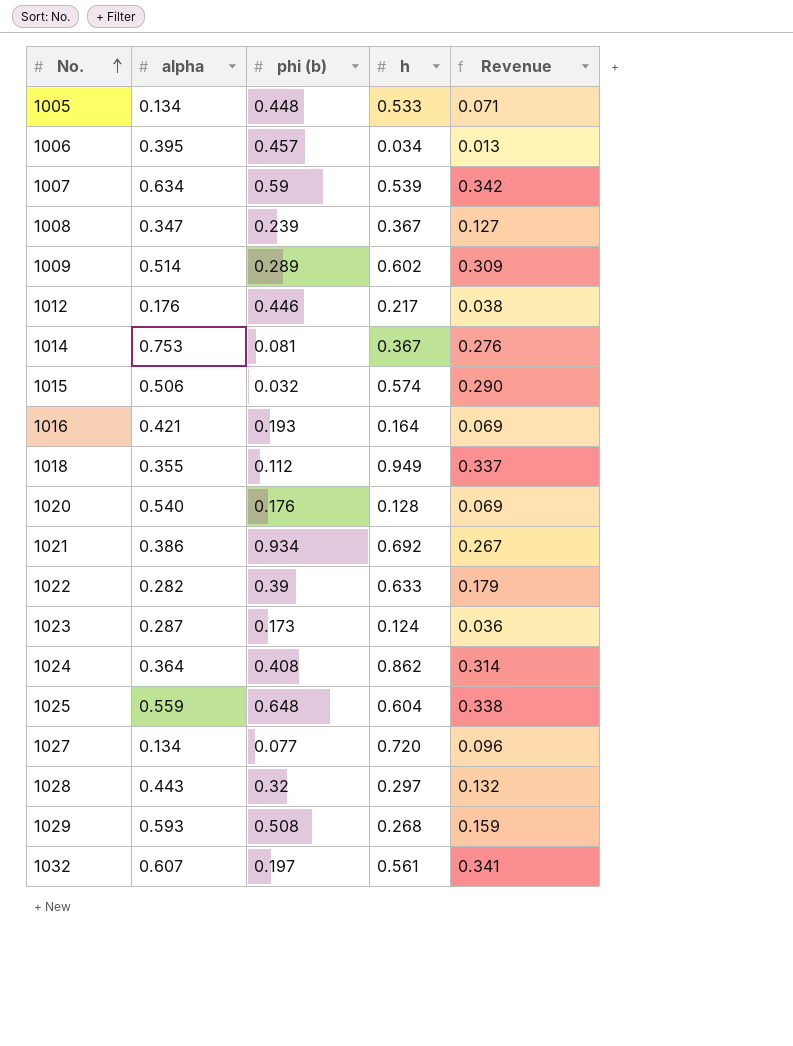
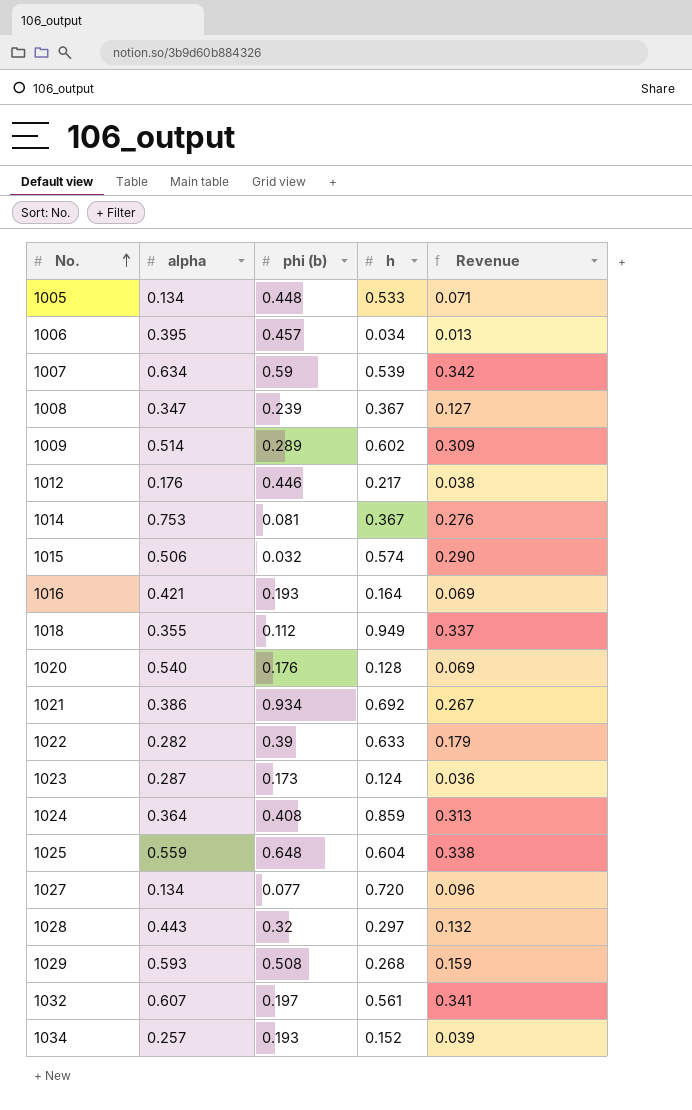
1024 | h: 0.862 -> 0.859
1024 | Revenue: 0.314 -> 0.313
row 1034: none -> 0.257 | 0.193 | 0.152 | 0.039

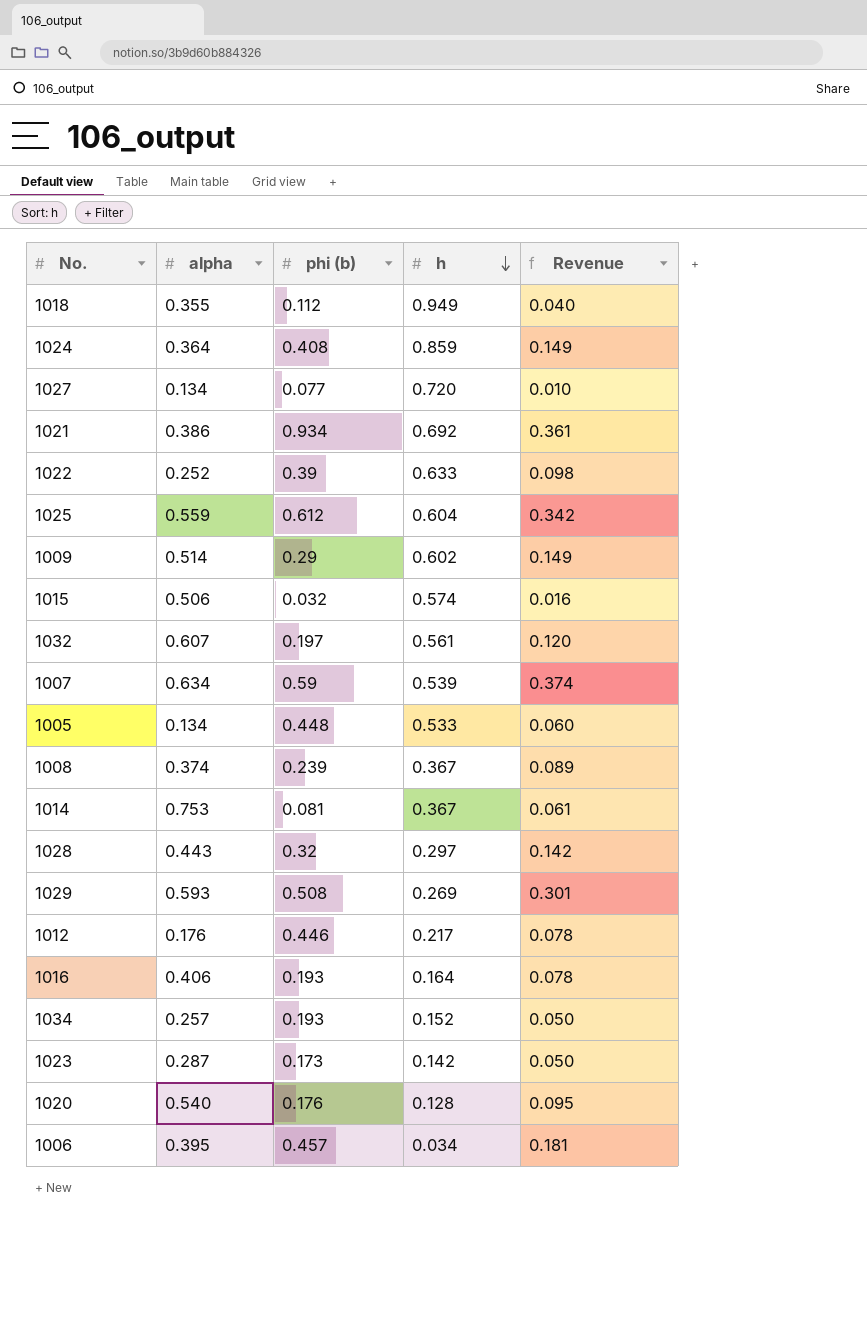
row order: No. ascending -> h descending
column Revenue | formula: [alpha] * [h] -> [alpha] * [phi (b)]
1022 | alpha: 0.282 -> 0.252
1025 | phi (b): 0.648 -> 0.612
1009 | phi (b): 0.289 -> 0.29
1008 | alpha: 0.347 -> 0.374
1029 | h: 0.268 -> 0.269
1016 | alpha: 0.421 -> 0.406
1023 | h: 0.124 -> 0.142

